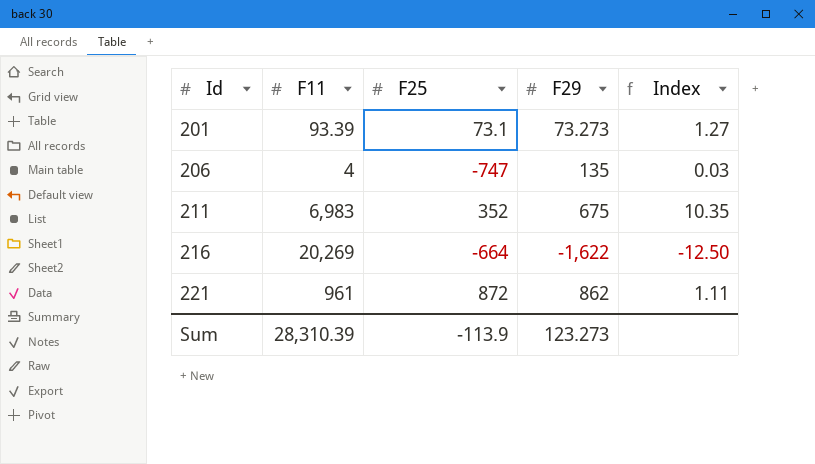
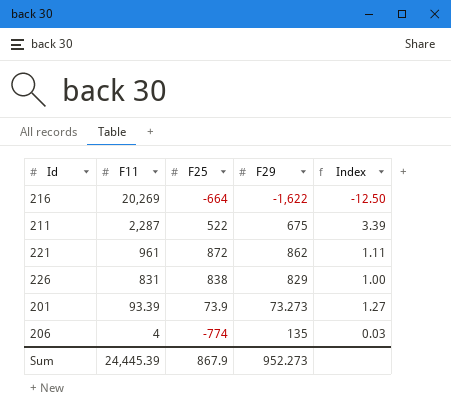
row order: Id ascending -> F11 descending
211 | F11: 6,983 -> 2,287
211 | F25: 352 -> 522
211 | Index: 10.35 -> 3.39
row 226: none -> 831 | 838 | 829 | 1.00
201 | F25: 73.1 -> 73.9
206 | F25: -747 -> -774
Sum | F11: 28,310.39 -> 24,445.39
Sum | F25: -113.9 -> 867.9
Sum | F29: 123.273 -> 952.273

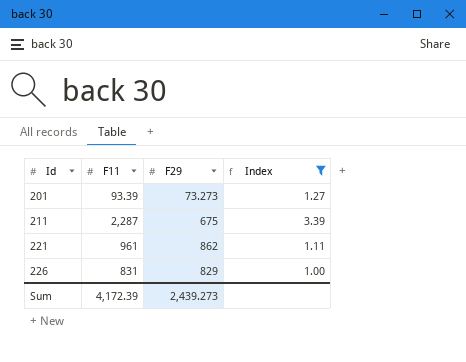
filter: none -> Index >= 1.00
row order: F11 descending -> Id ascending
column F25 | position: 3 -> none
Sum | F11: 24,445.39 -> 4,172.39
Sum | F29: 952.273 -> 2,439.273

